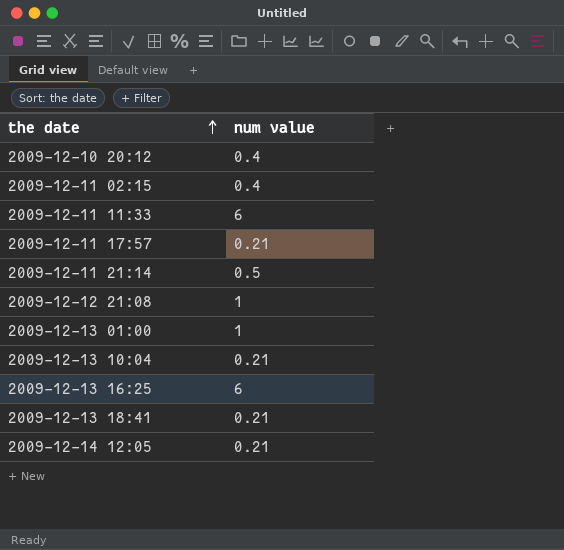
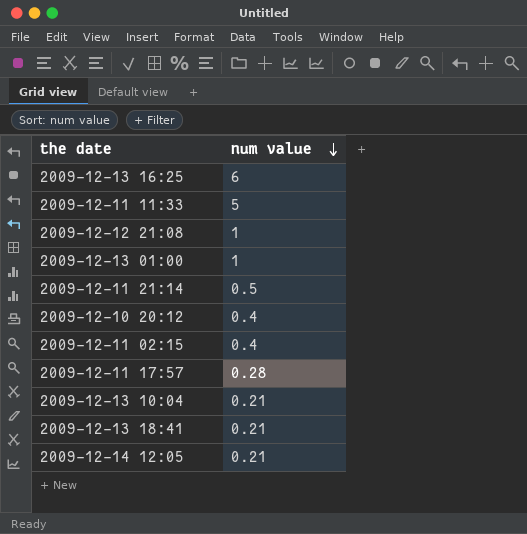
row order: the date ascending -> num value descending
2009-12-11 11:33 | num value: 6 -> 5
2009-12-11 17:57 | num value: 0.21 -> 0.28

